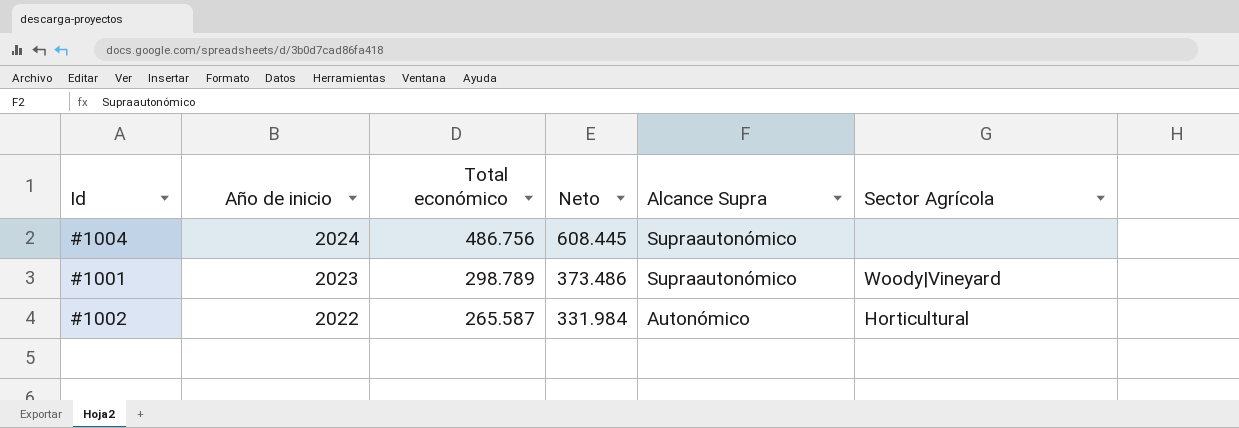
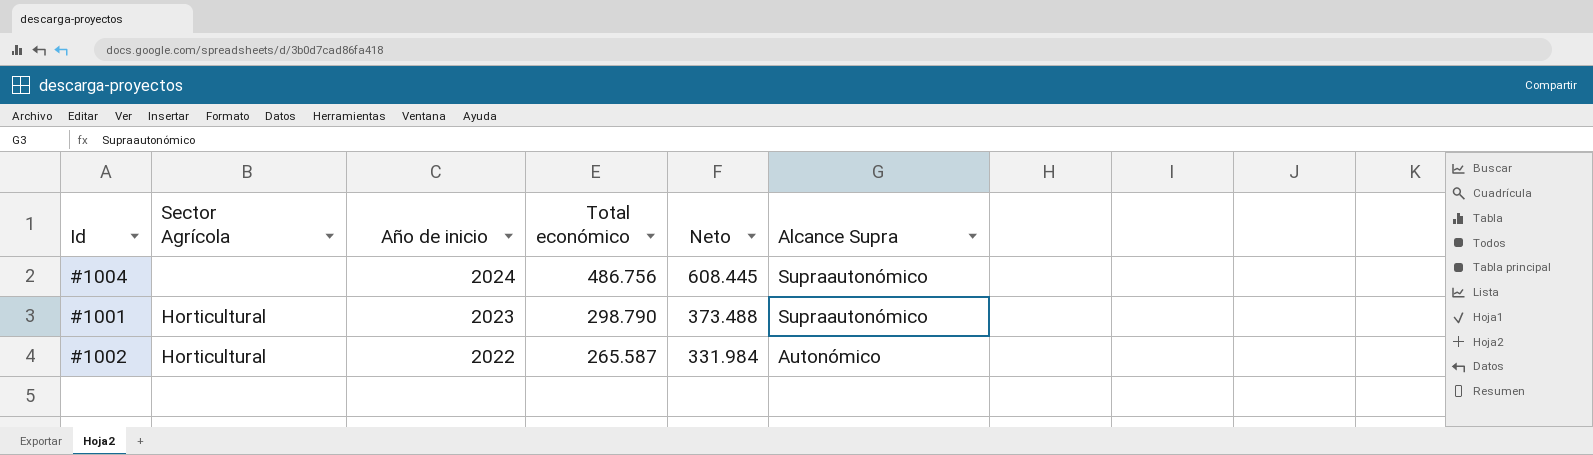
column Sector Agrícola | position: 6 -> 2
#1001 | Sector Agrícola: Woody|Vineyard -> Horticultural
#1001 | Total económico: 298.789 -> 298.790
#1001 | Neto: 373.486 -> 373.488

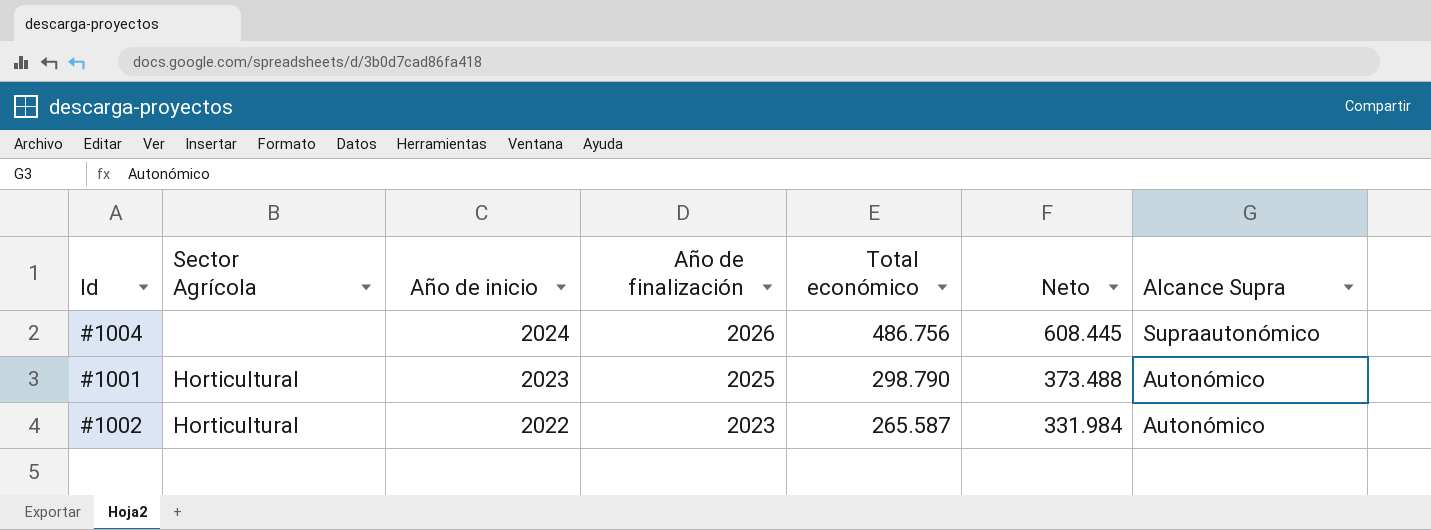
column Año de finalización | position: none -> 4
#1001 | Alcance Supra: Supraautonómico -> Autonómico

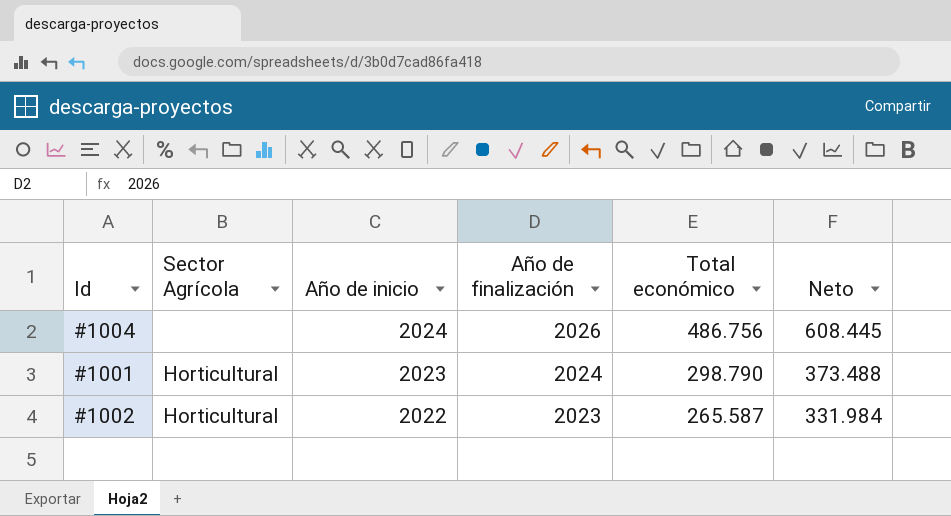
column Alcance Supra | position: 7 -> none
#1001 | Año de finalización: 2025 -> 2024

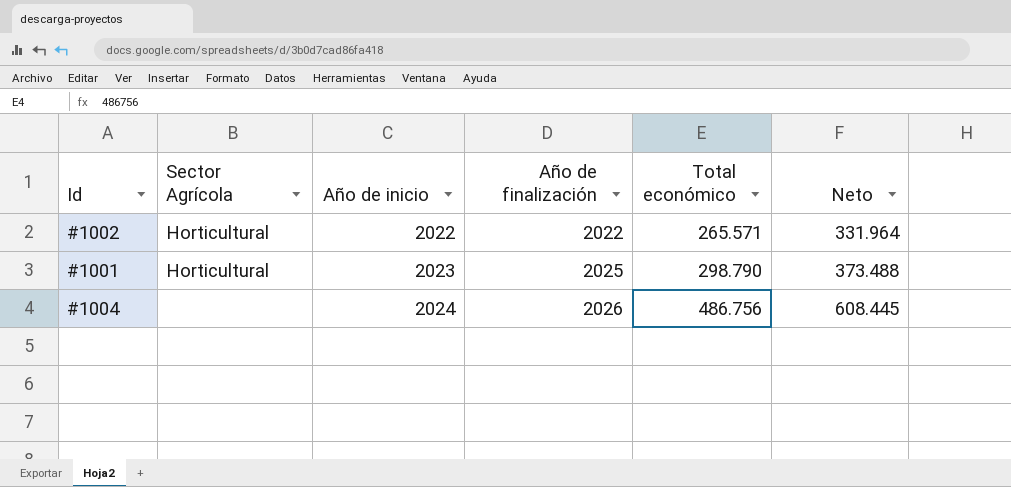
row order: Año de inicio descending -> Año de inicio ascending
#1002 | Año de finalización: 2023 -> 2022
#1002 | Total económico: 265.587 -> 265.571
#1002 | Neto: 331.984 -> 331.964
#1001 | Año de finalización: 2024 -> 2025

